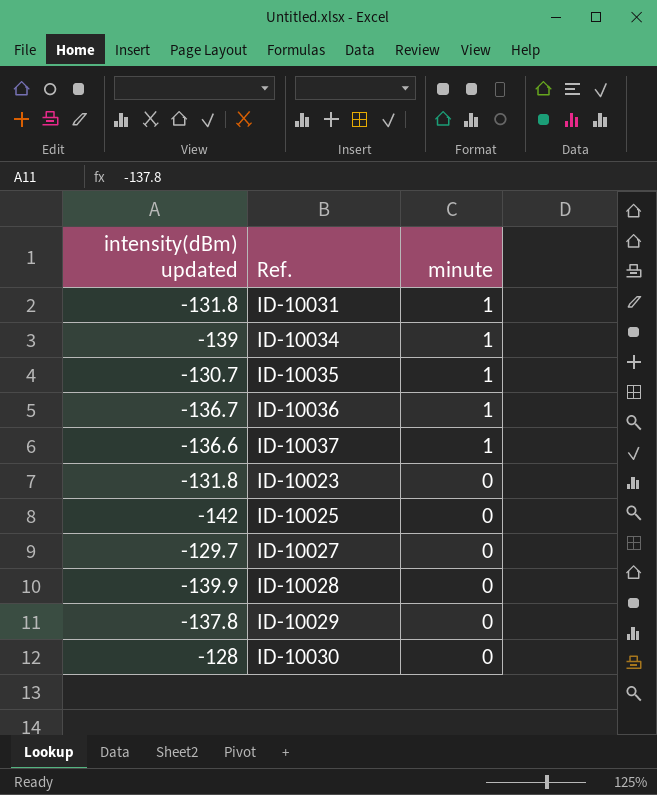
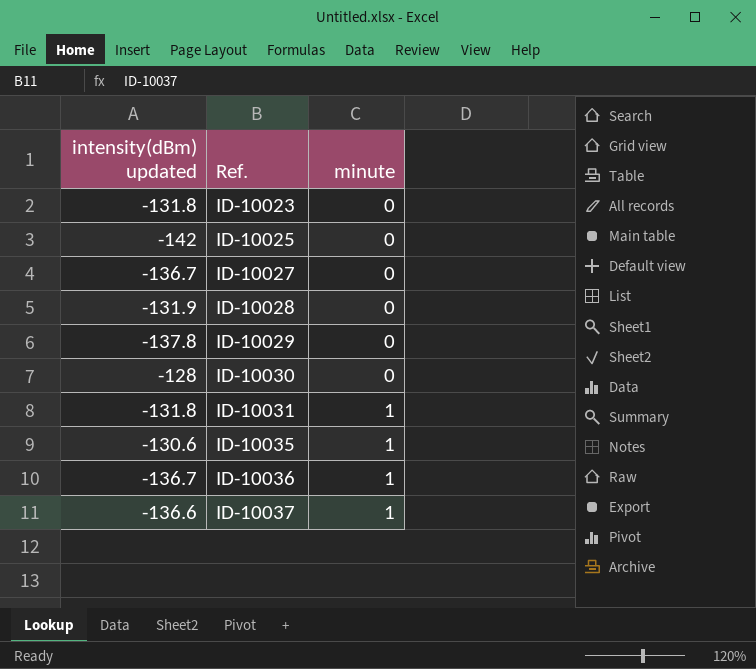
row order: minute descending -> Ref. ascending
row ID-10034: -139 | 1 -> none
ID-10027 | intensity(dBm) updated: -129.7 -> -136.7
ID-10028 | intensity(dBm) updated: -139.9 -> -131.9
ID-10035 | intensity(dBm) updated: -130.7 -> -130.6

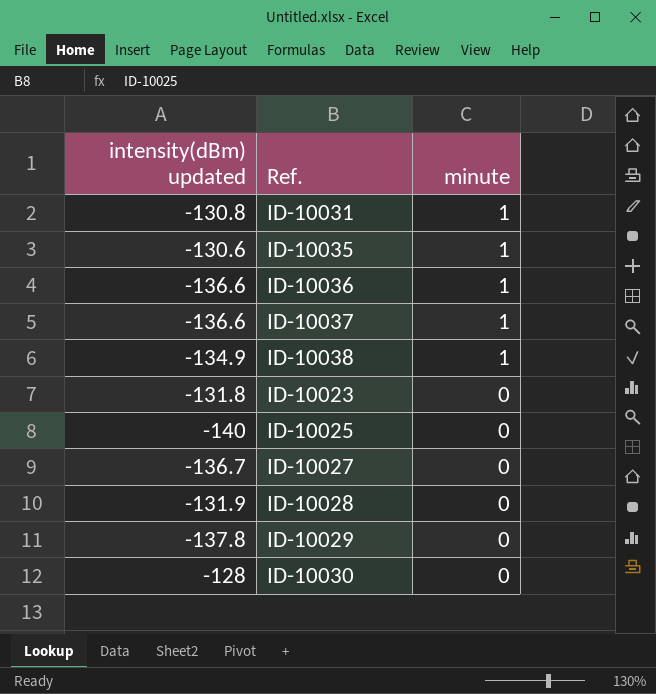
row order: Ref. ascending -> minute descending
ID-10031 | intensity(dBm) updated: -131.8 -> -130.8
ID-10036 | intensity(dBm) updated: -136.7 -> -136.6
row ID-10038: none -> -134.9 | 1
ID-10025 | intensity(dBm) updated: -142 -> -140

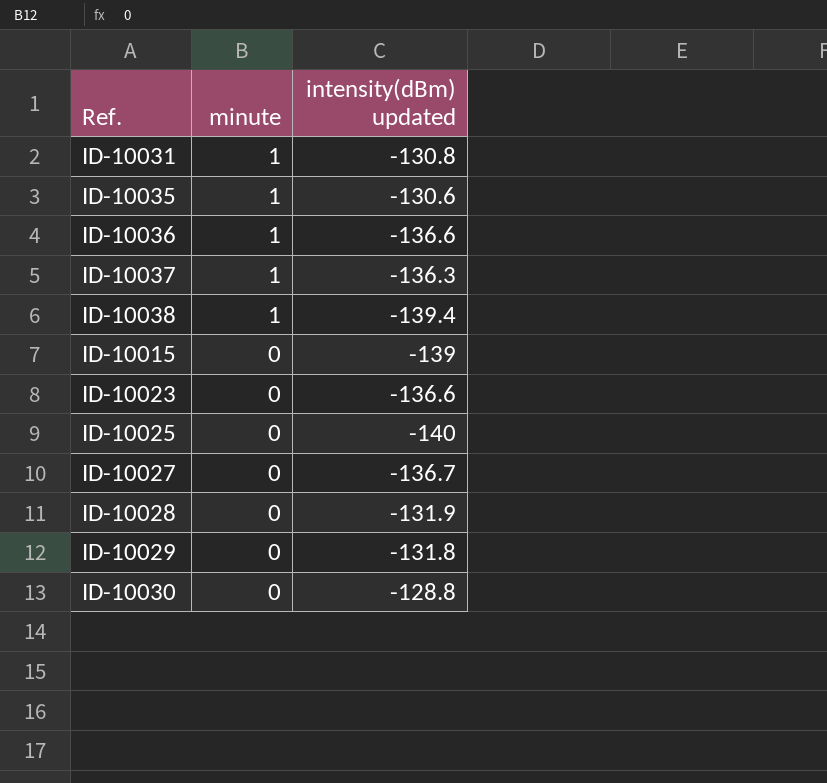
column intensity(dBm) updated | position: 1 -> 3
ID-10037 | intensity(dBm) updated: -136.6 -> -136.3
ID-10038 | intensity(dBm) updated: -134.9 -> -139.4
row ID-10015: none -> 0 | -139
ID-10023 | intensity(dBm) updated: -131.8 -> -136.6
ID-10029 | intensity(dBm) updated: -137.8 -> -131.8
ID-10030 | intensity(dBm) updated: -128 -> -128.8

